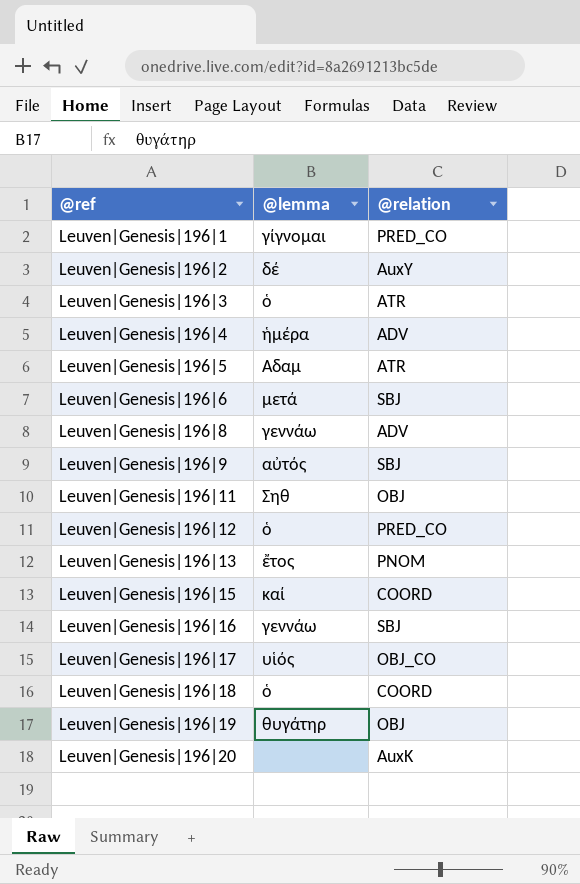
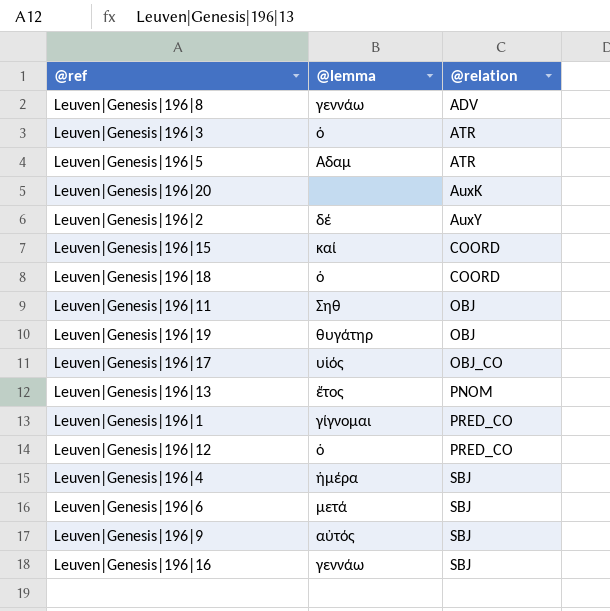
row order: @ref ascending -> @relation ascending
Leuven|Genesis|196|4 | @relation: ADV -> SBJ

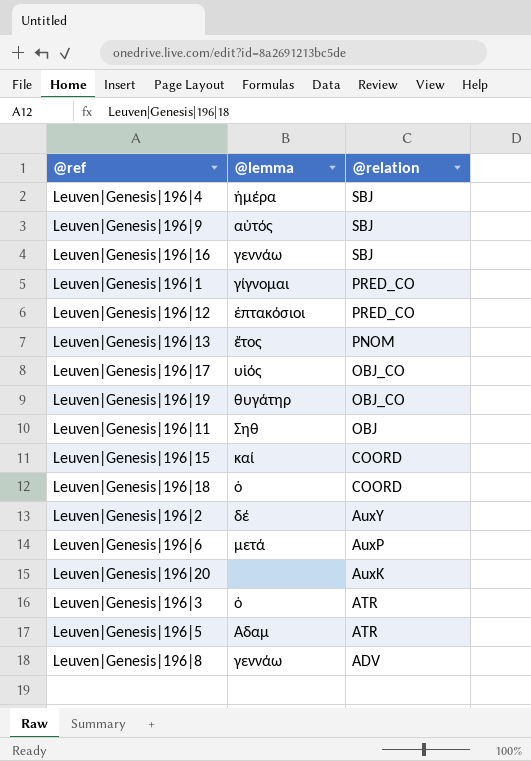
row order: @relation ascending -> @relation descending
Leuven|Genesis|196|12 | @lemma: ὁ -> ἑπτακόσιοι
Leuven|Genesis|196|19 | @relation: OBJ -> OBJ_CO
Leuven|Genesis|196|6 | @relation: SBJ -> AuxP

